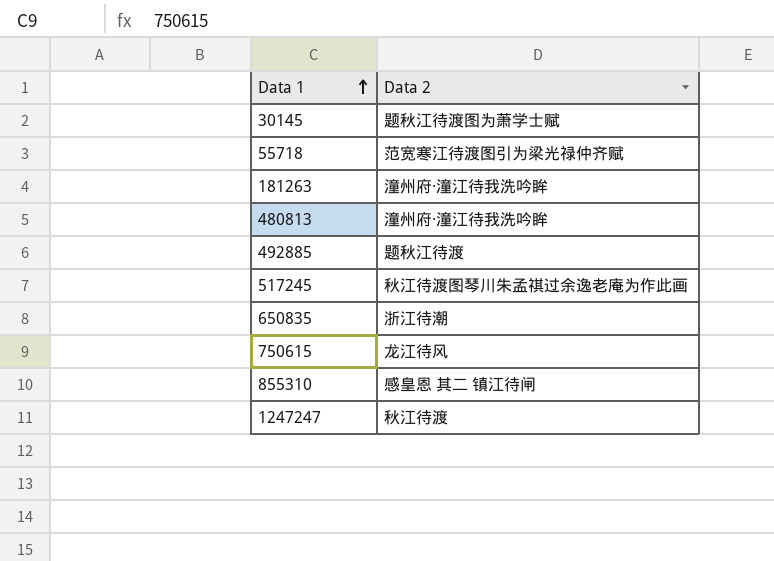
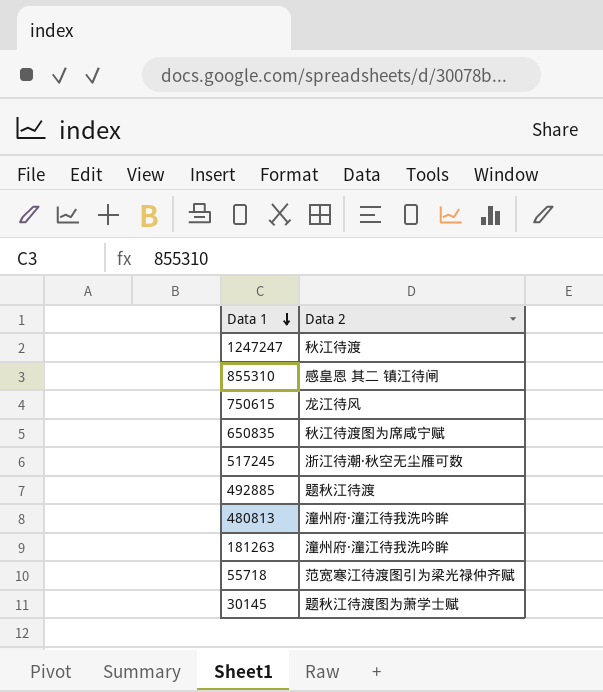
row order: Data 1 ascending -> Data 1 descending
650835 | Data 2: 浙江待潮 -> 秋江待渡图为席咸宁赋
517245 | Data 2: 秋江待渡图琴川朱孟祺过余逸老庵为作此画 -> 浙江待潮·秋空无尘雁可数

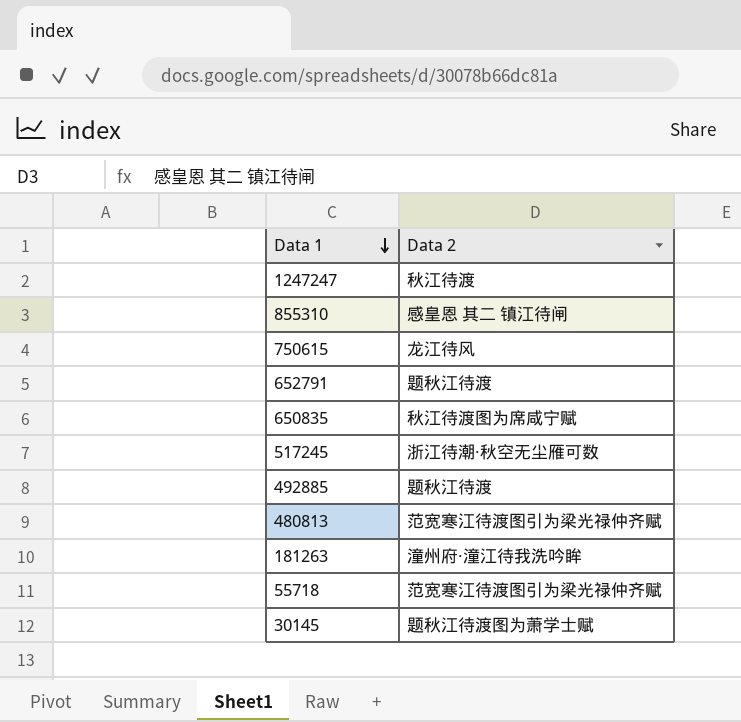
row 652791: none -> 题秋江待渡
480813 | Data 2: 潼州府·潼江待我洗吟眸 -> 范宽寒江待渡图引为梁光禄仲齐赋

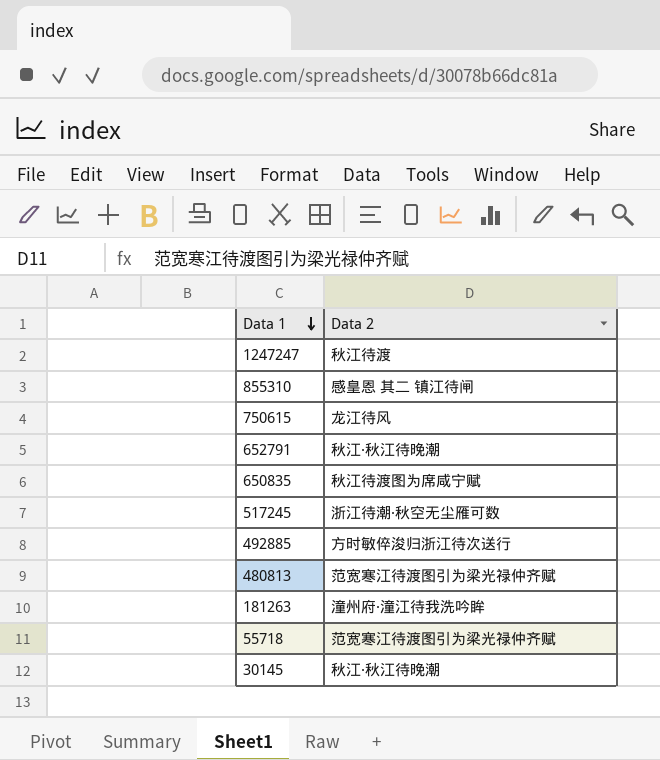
652791 | Data 2: 题秋江待渡 -> 秋江·秋江待晚潮
492885 | Data 2: 题秋江待渡 -> 方时敏倅浚归浙江待次送行
30145 | Data 2: 题秋江待渡图为萧学士赋 -> 秋江·秋江待晚潮

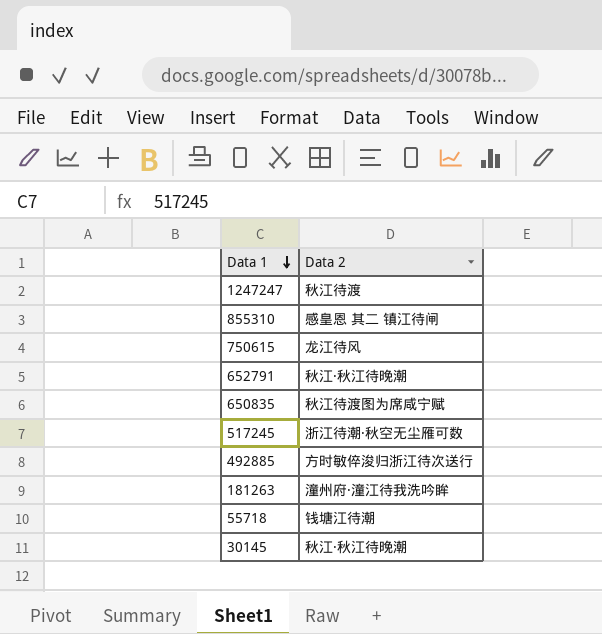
row 480813: 范宽寒江待渡图引为梁光禄仲齐赋 -> none
55718 | Data 2: 范宽寒江待渡图引为梁光禄仲齐赋 -> 钱塘江待潮

